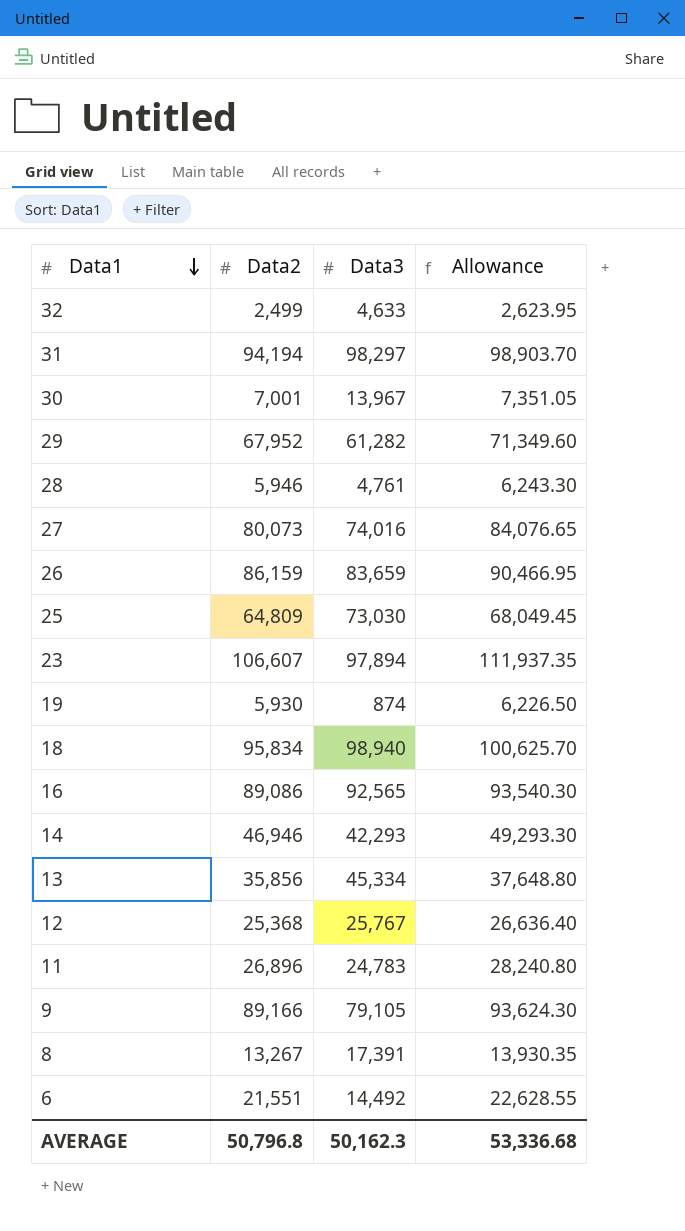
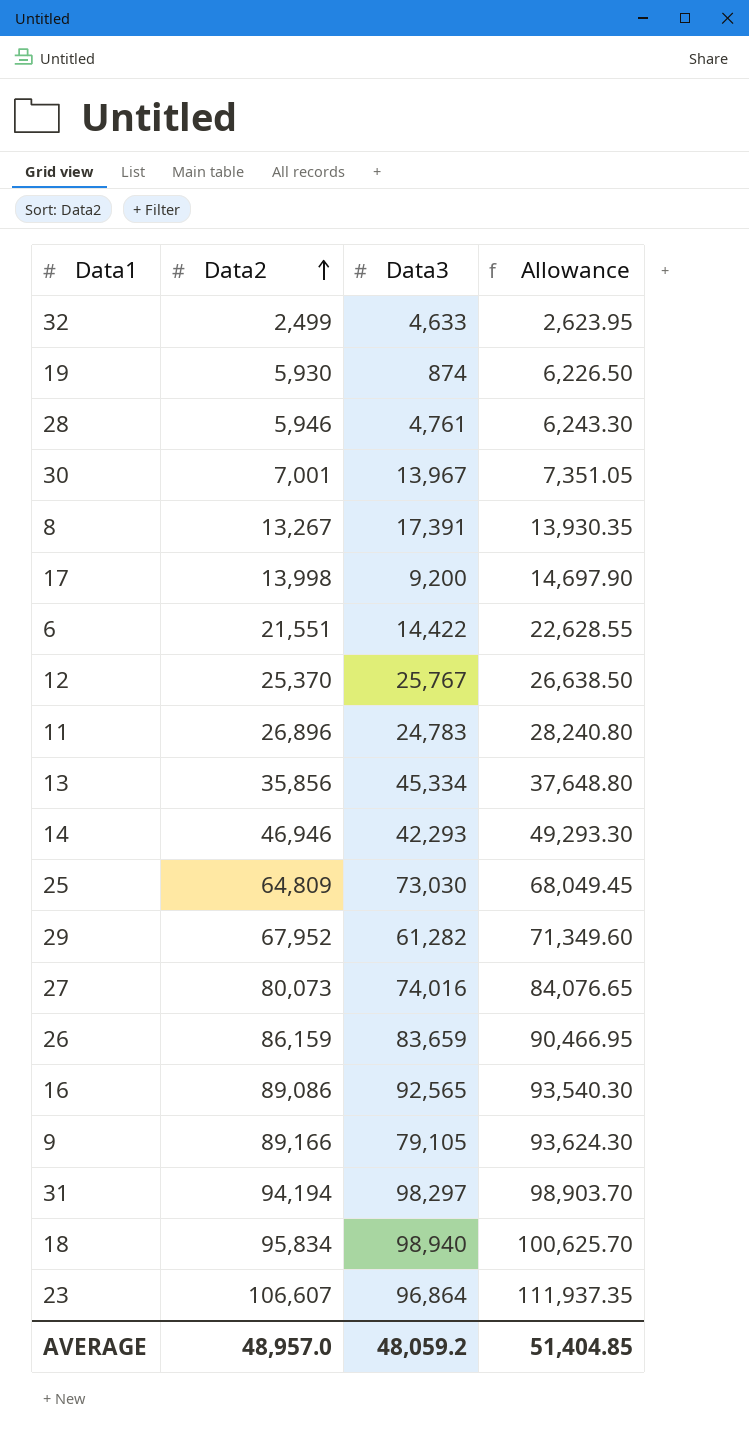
row order: Data1 descending -> Data2 ascending
row 17: none -> 13,998 | 9,200 | 14,697.90
6 | Data3: 14,492 -> 14,422
12 | Data2: 25,368 -> 25,370
12 | Allowance: 26,636.40 -> 26,638.50
23 | Data3: 97,894 -> 96,864
AVERAGE | Data2: 50,796.8 -> 48,957.0
AVERAGE | Data3: 50,162.3 -> 48,059.2
AVERAGE | Allowance: 53,336.68 -> 51,404.85

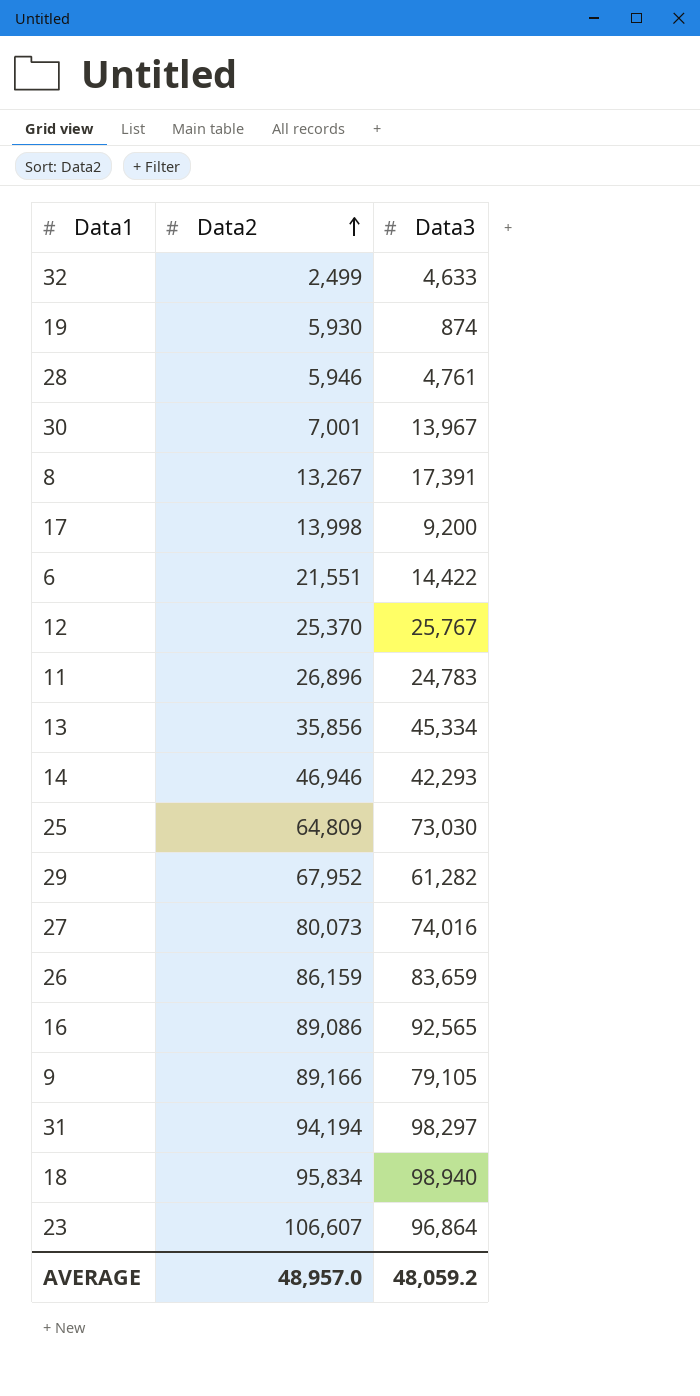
column Allowance | formula: [Data2] * 1.05 -> none

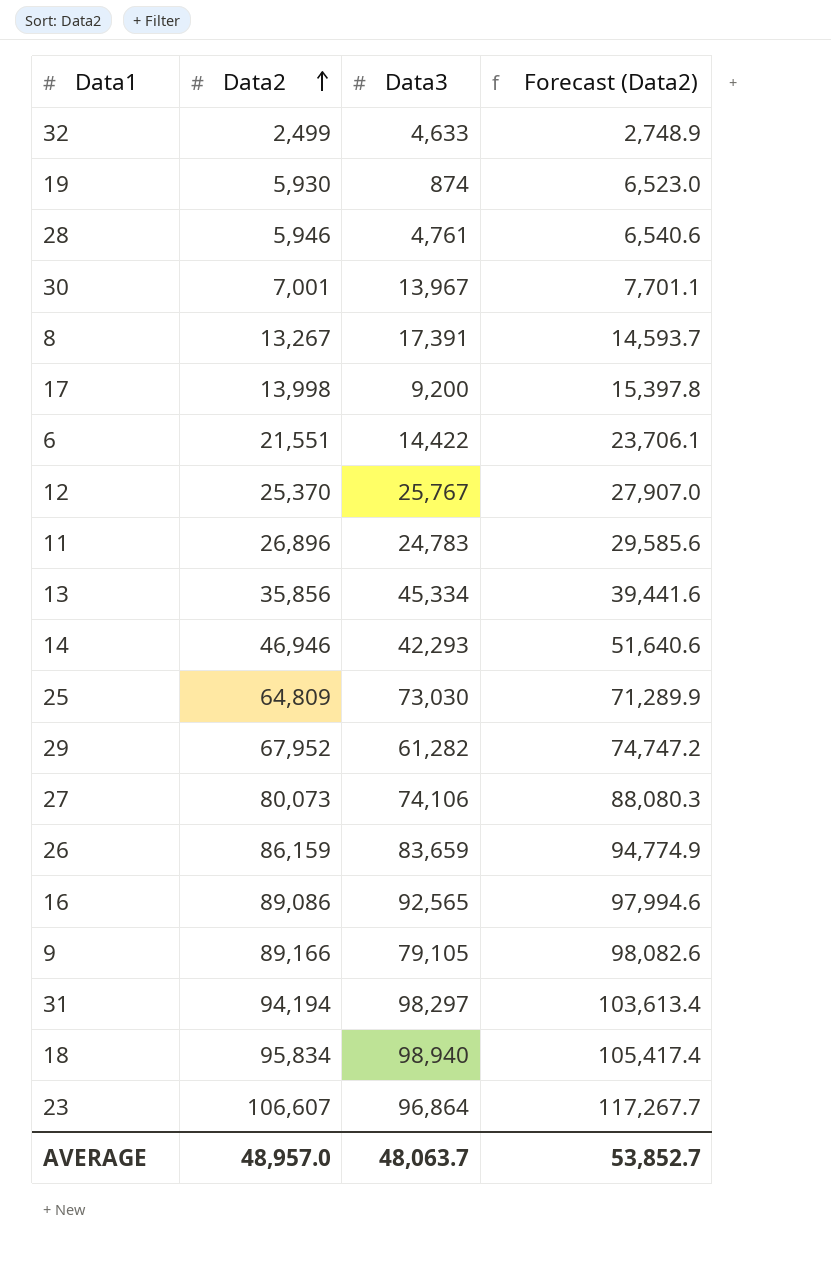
column Forecast (Data2) | formula: none -> [Data2] * 1.1
27 | Data3: 74,016 -> 74,106
AVERAGE | Data3: 48,059.2 -> 48,063.7

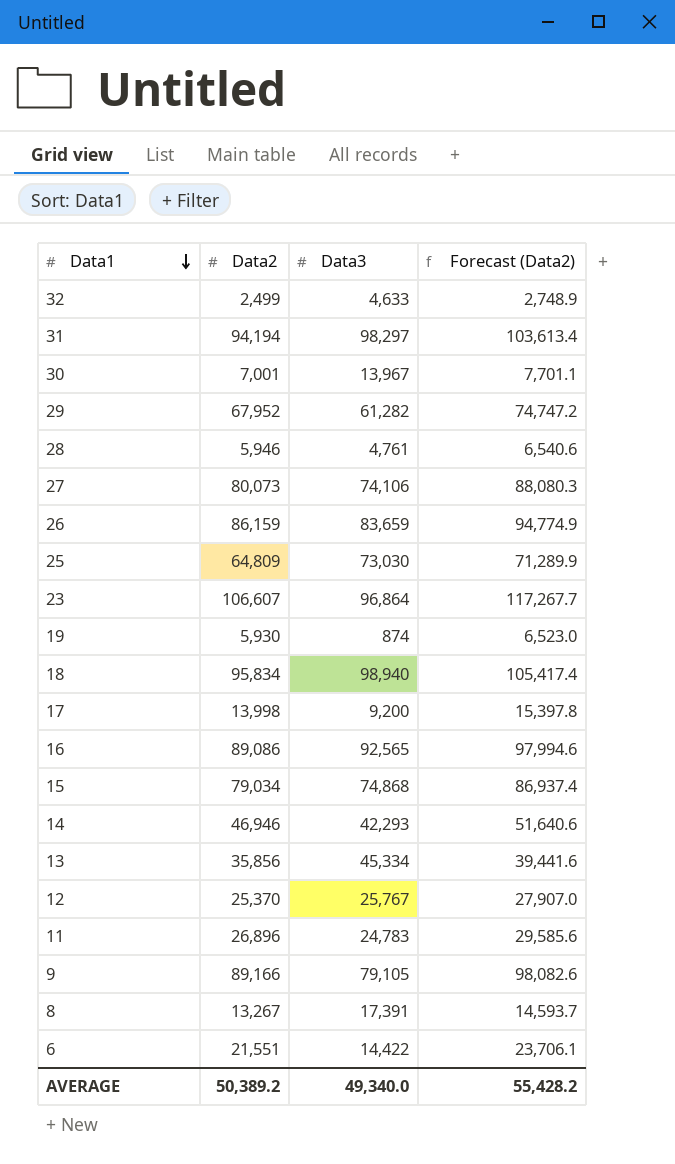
row order: Data2 ascending -> Data1 descending
row 15: none -> 79,034 | 74,868 | 86,937.4
AVERAGE | Data2: 48,957.0 -> 50,389.2
AVERAGE | Data3: 48,063.7 -> 49,340.0
AVERAGE | Forecast (Data2): 53,852.7 -> 55,428.2

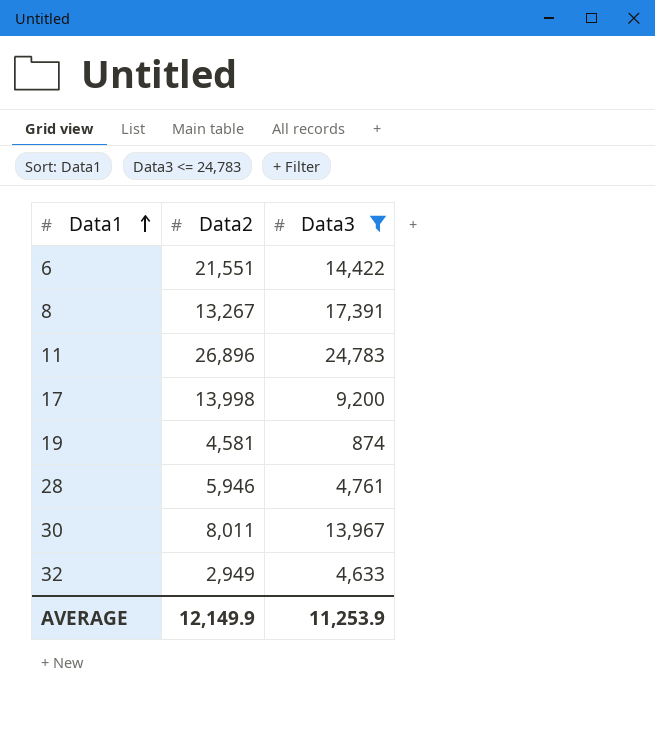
filter: none -> Data3 <= 24,783
row order: Data1 descending -> Data1 ascending
column Forecast (Data2) | formula: [Data2] * 1.1 -> none
19 | Data2: 5,930 -> 4,581
30 | Data2: 7,001 -> 8,011
32 | Data2: 2,499 -> 2,949
AVERAGE | Data2: 50,389.2 -> 12,149.9
AVERAGE | Data3: 49,340.0 -> 11,253.9

